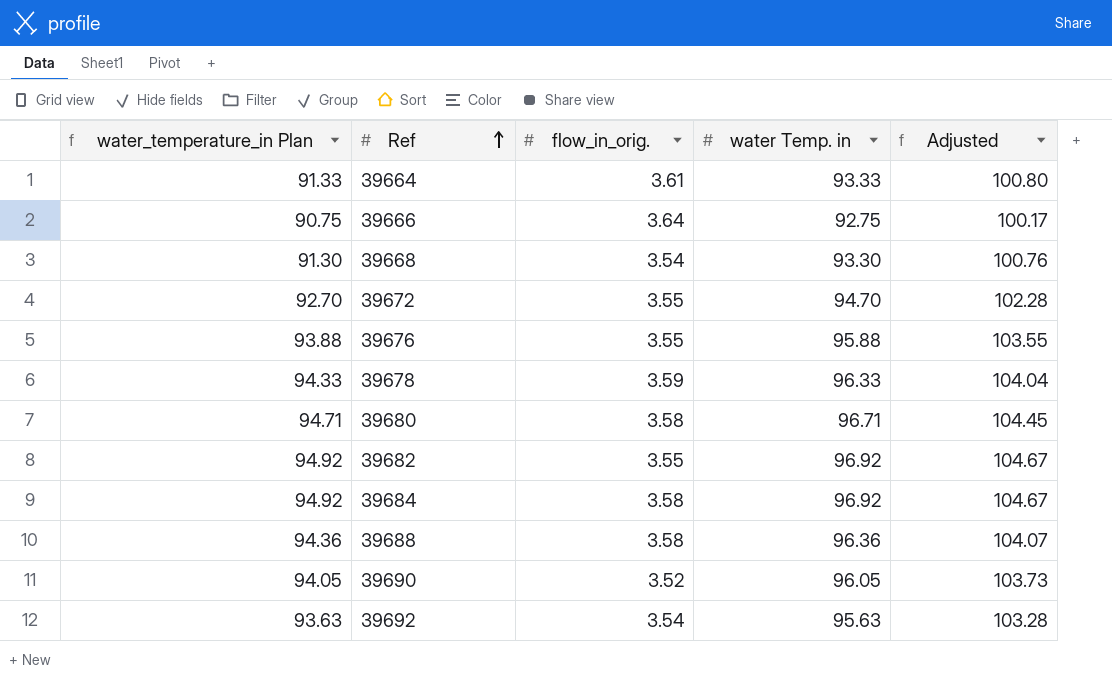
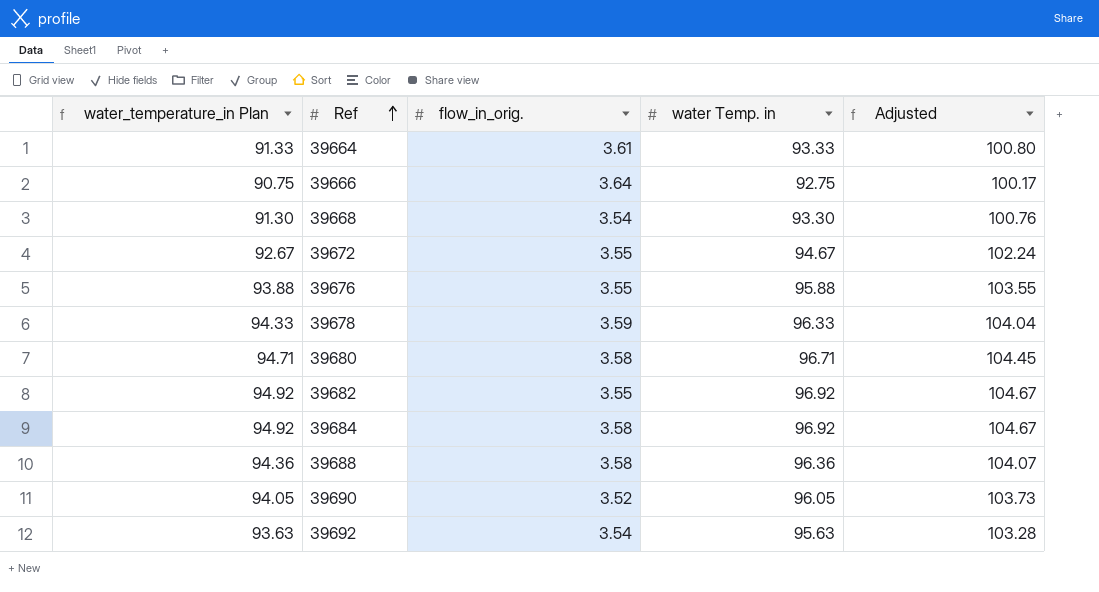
39672 | water_temperature_in Plan: 92.70 -> 92.67
39672 | water Temp. in: 94.70 -> 94.67
39672 | Adjusted: 102.28 -> 102.24

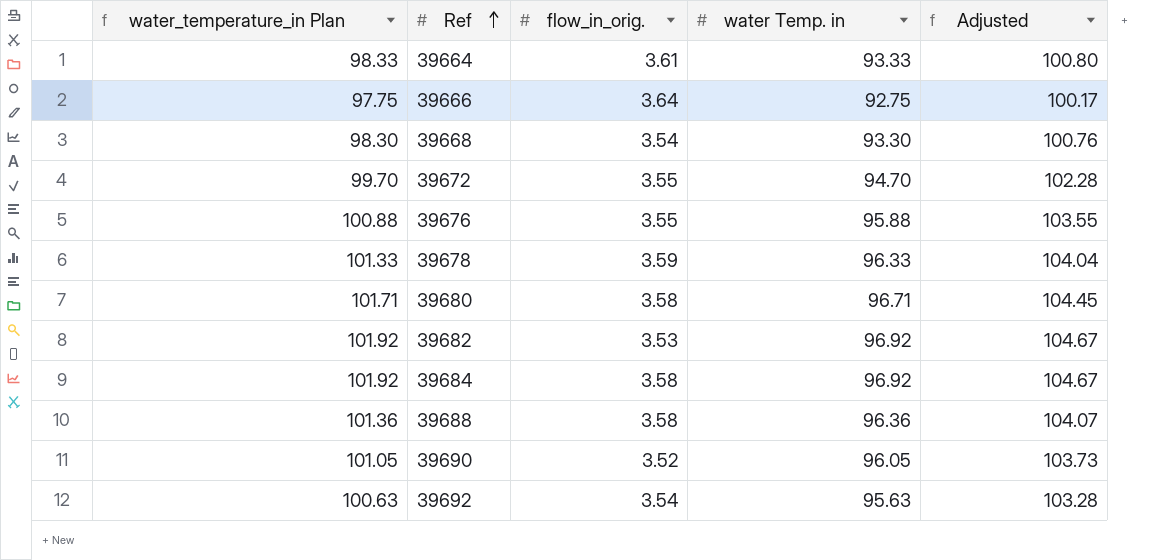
column water_temperature_in Plan | formula: [water Temp. in] - 2 -> [water Temp. in] + 5
39672 | water Temp. in: 94.67 -> 94.70
39672 | Adjusted: 102.24 -> 102.28
39682 | flow_in_orig.: 3.55 -> 3.53

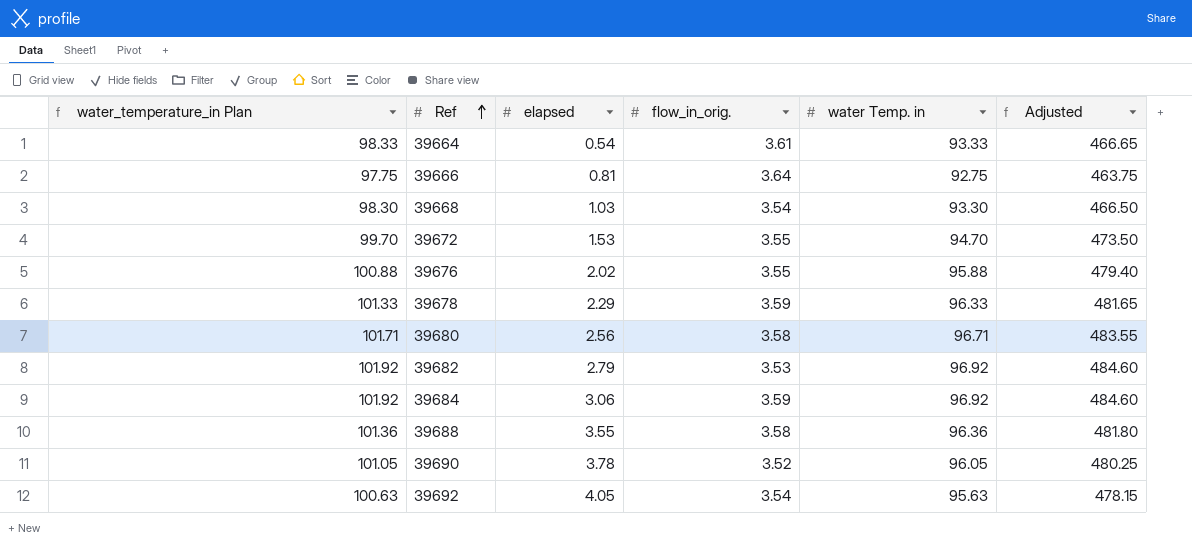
column elapsed | position: none -> 3
column Adjusted | formula: [water Temp. in] * 1.08 -> [water Temp. in] * 5
39684 | flow_in_orig.: 3.58 -> 3.59

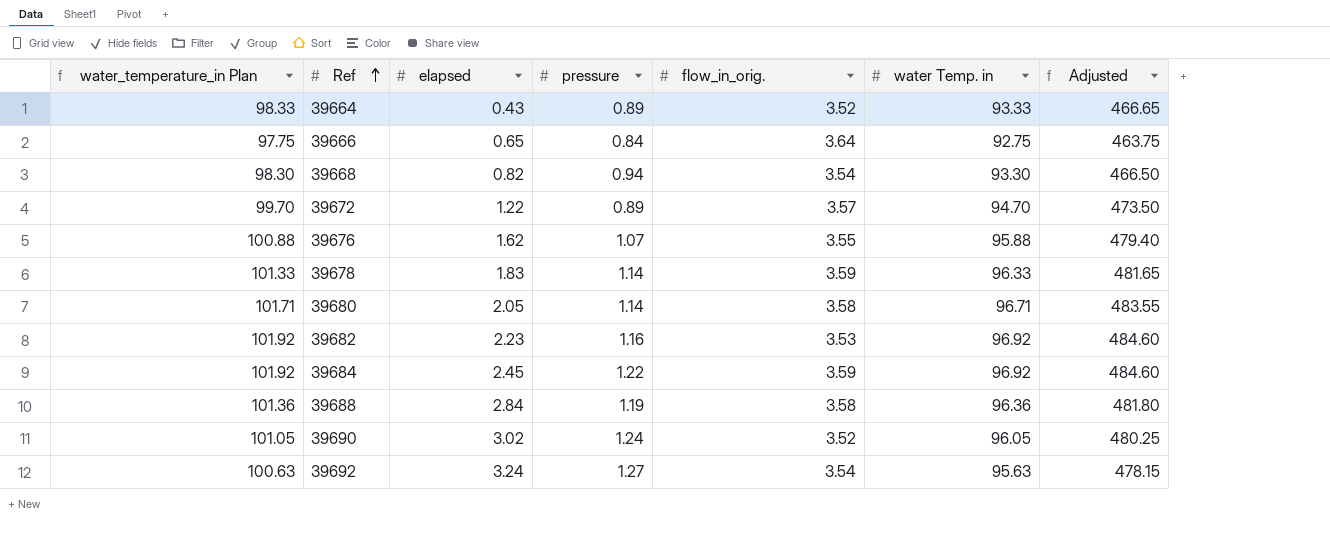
column pressure | position: none -> 4
39664 | elapsed: 0.54 -> 0.43
39664 | flow_in_orig.: 3.61 -> 3.52
39666 | elapsed: 0.81 -> 0.65
39668 | elapsed: 1.03 -> 0.82
39672 | elapsed: 1.53 -> 1.22
39672 | flow_in_orig.: 3.55 -> 3.57
39676 | elapsed: 2.02 -> 1.62
39678 | elapsed: 2.29 -> 1.83
39680 | elapsed: 2.56 -> 2.05
39682 | elapsed: 2.79 -> 2.23
39684 | elapsed: 3.06 -> 2.45
39688 | elapsed: 3.55 -> 2.84
39690 | elapsed: 3.78 -> 3.02
39692 | elapsed: 4.05 -> 3.24

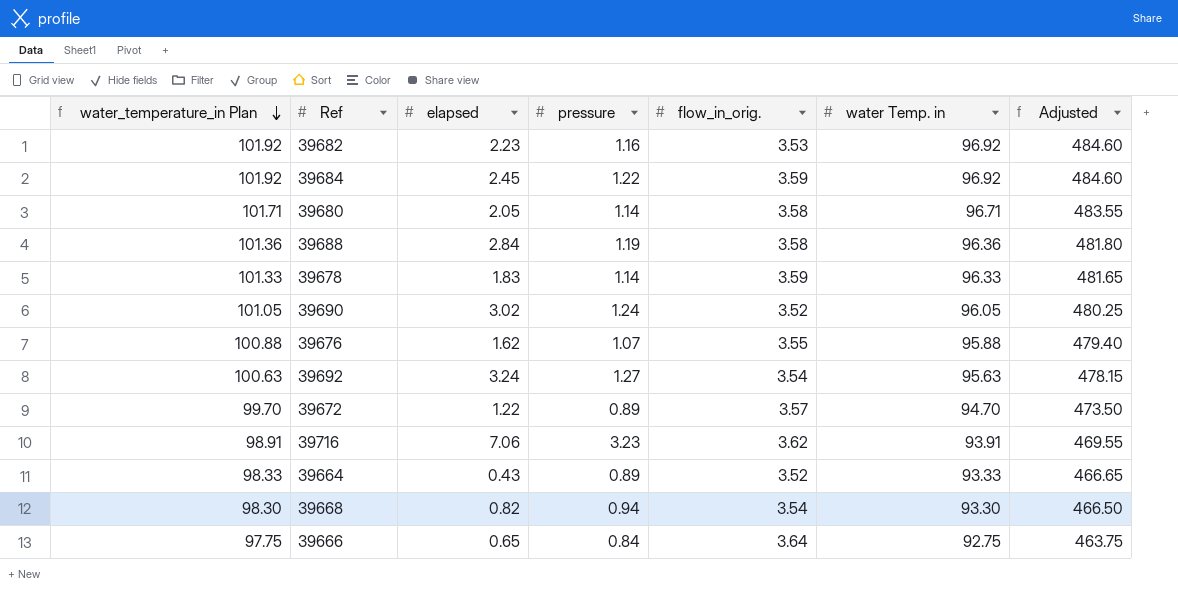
row order: Ref ascending -> water_temperature_in Plan descending
row 39716: none -> 98.91 | 7.06 | 3.23 | 3.62 | 93.91 | 469.55

